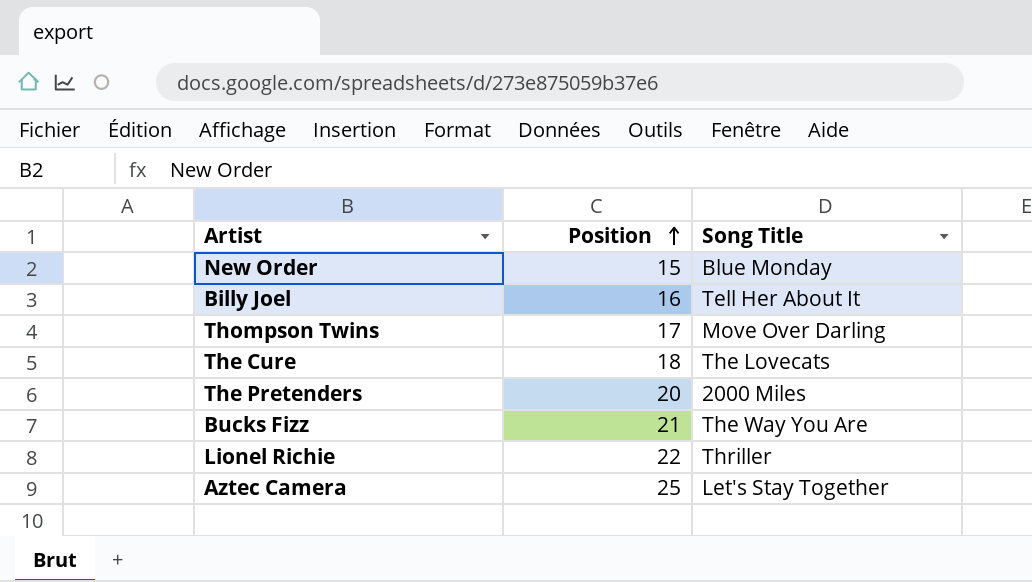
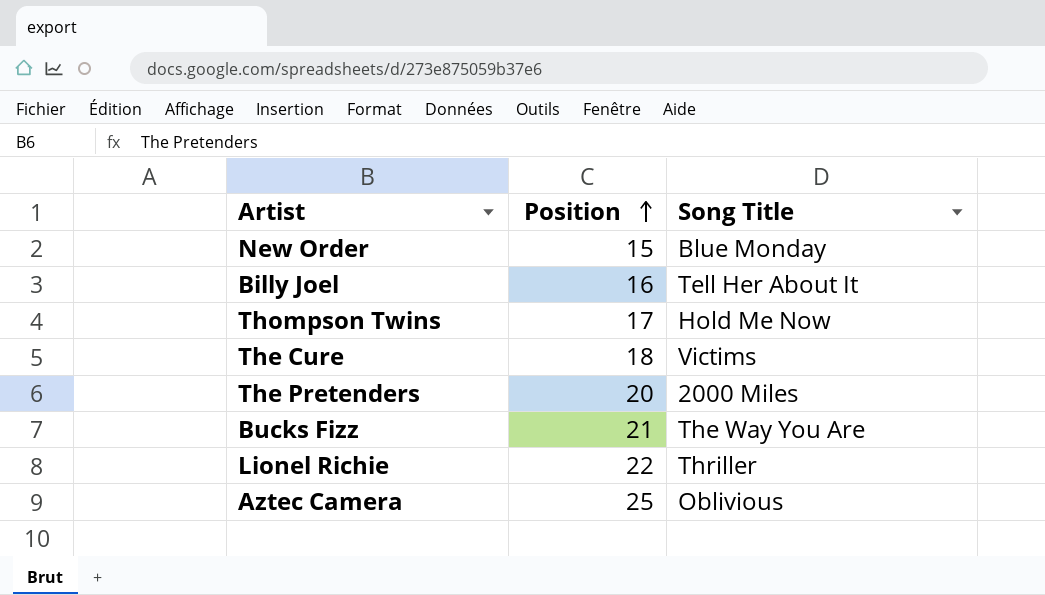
Thompson Twins | Song Title: Move Over Darling -> Hold Me Now
The Cure | Song Title: The Lovecats -> Victims
Aztec Camera | Song Title: Let's Stay Together -> Oblivious

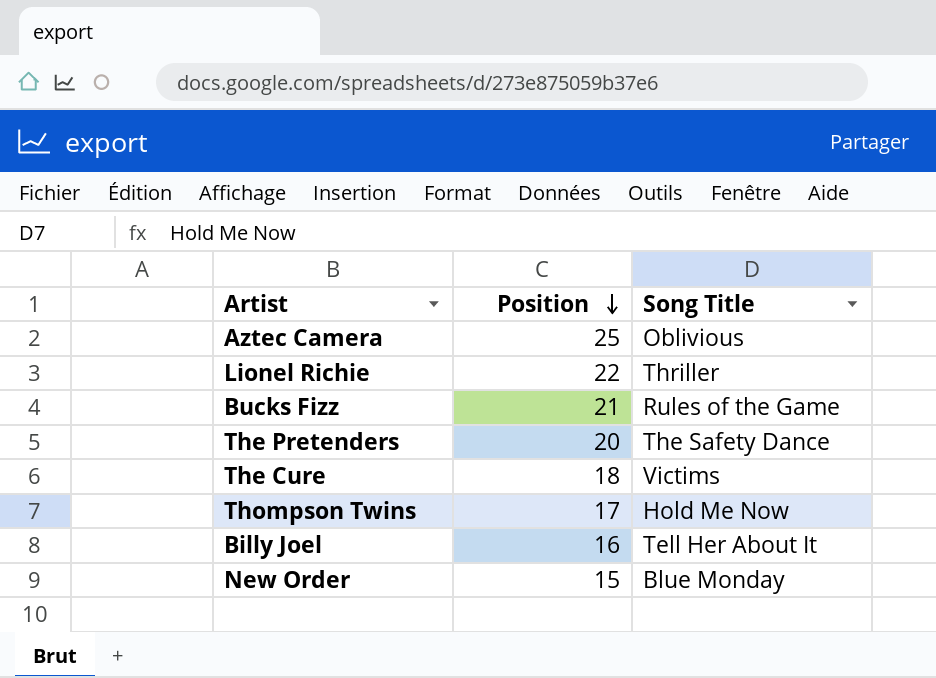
row order: Position ascending -> Position descending
Bucks Fizz | Song Title: The Way You Are -> Rules of the Game
The Pretenders | Song Title: 2000 Miles -> The Safety Dance

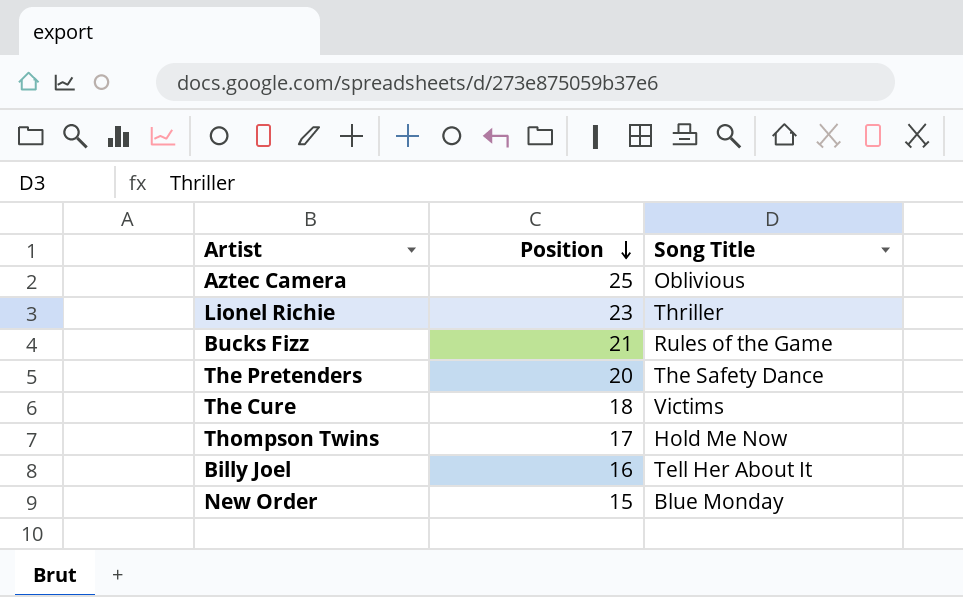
Lionel Richie | Position: 22 -> 23

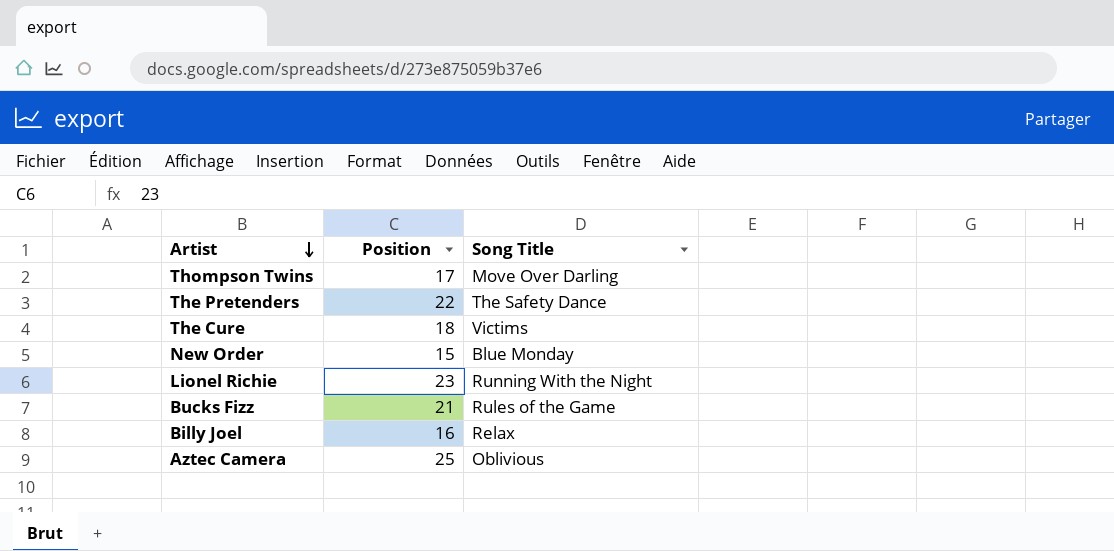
row order: Position descending -> Artist descending
Thompson Twins | Song Title: Hold Me Now -> Move Over Darling
The Pretenders | Position: 20 -> 22
Lionel Richie | Song Title: Thriller -> Running With the Night
Billy Joel | Song Title: Tell Her About It -> Relax

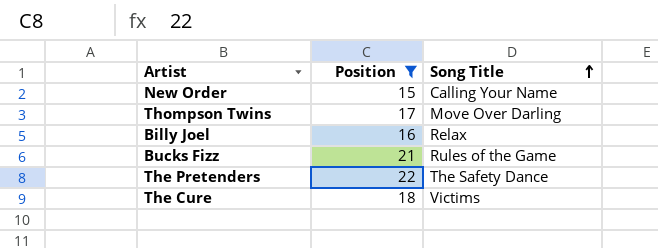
filter: none -> Position <= 22
row order: Artist descending -> Song Title ascending
New Order | Song Title: Blue Monday -> Calling Your Name

